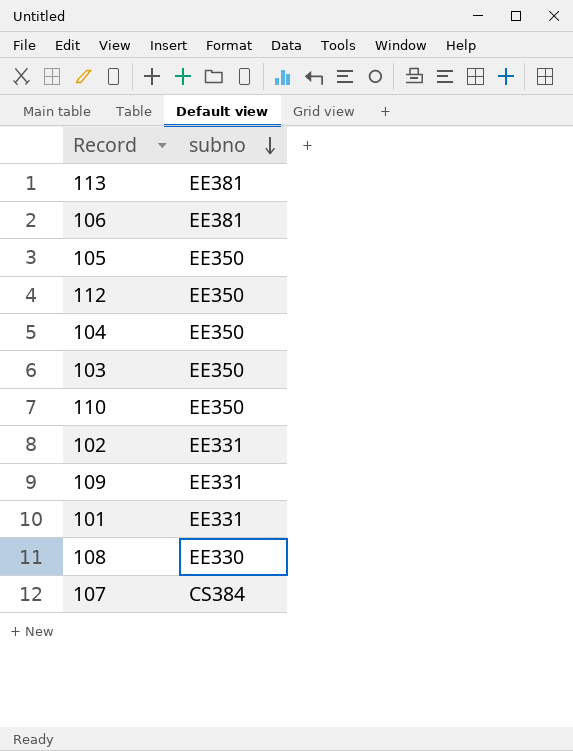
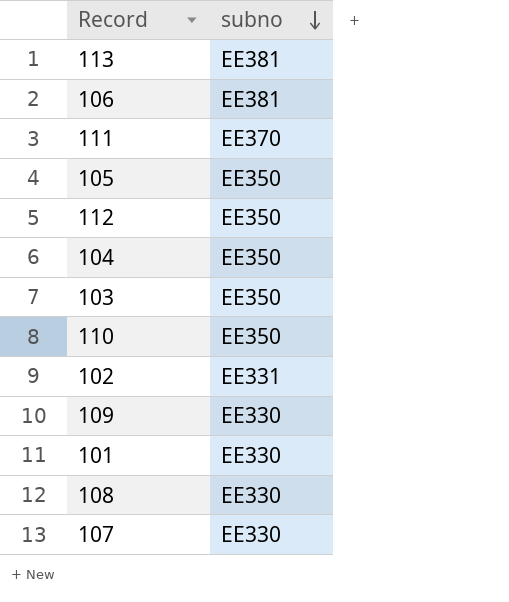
row 111: none -> EE370
109 | subno: EE331 -> EE330
101 | subno: EE331 -> EE330
107 | subno: CS384 -> EE330

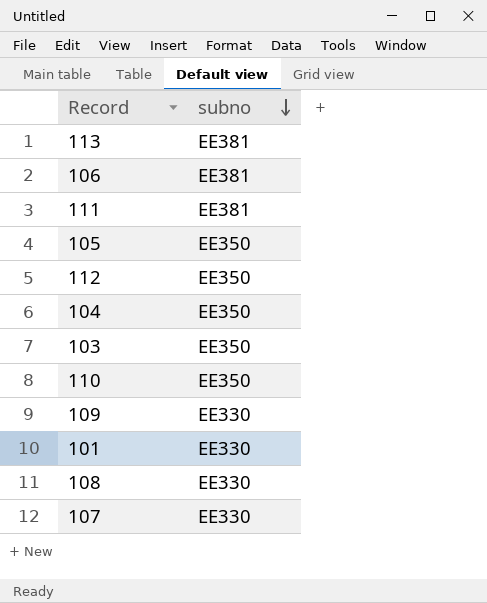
row 102: EE331 -> none
111 | subno: EE370 -> EE381

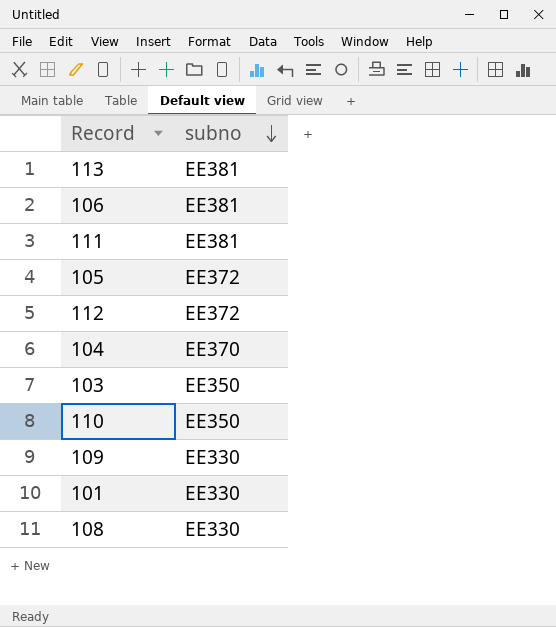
row 107: EE330 -> none
105 | subno: EE350 -> EE372
112 | subno: EE350 -> EE372
104 | subno: EE350 -> EE370

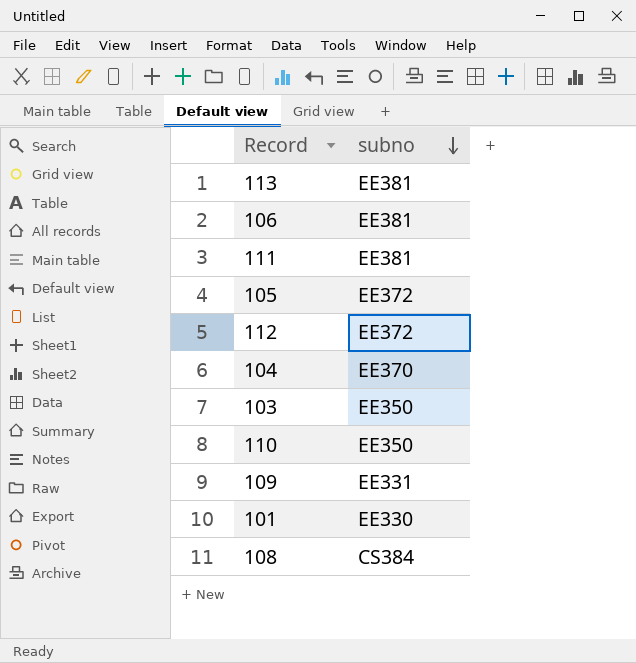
109 | subno: EE330 -> EE331
108 | subno: EE330 -> CS384

